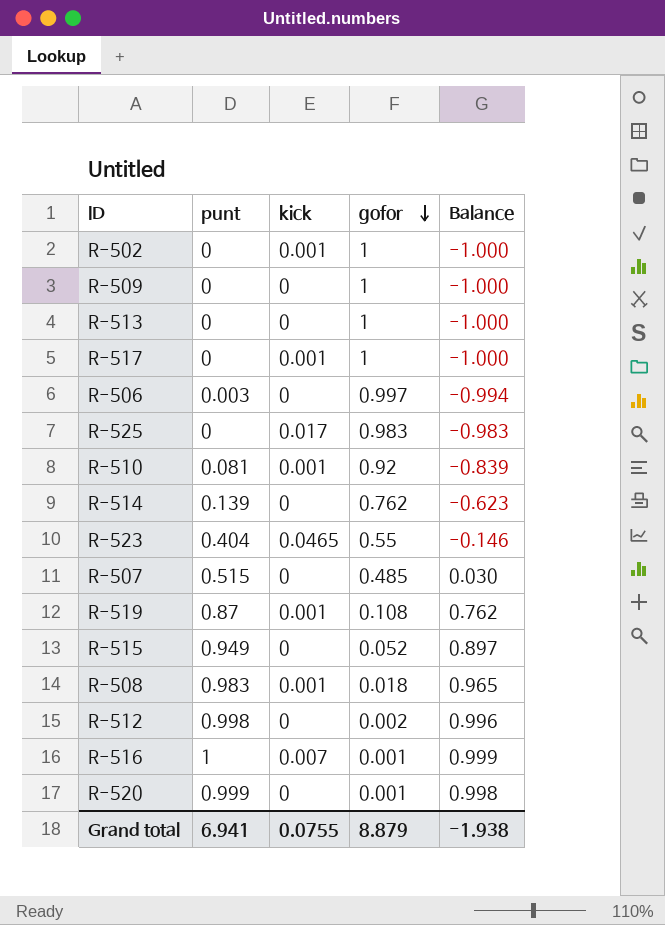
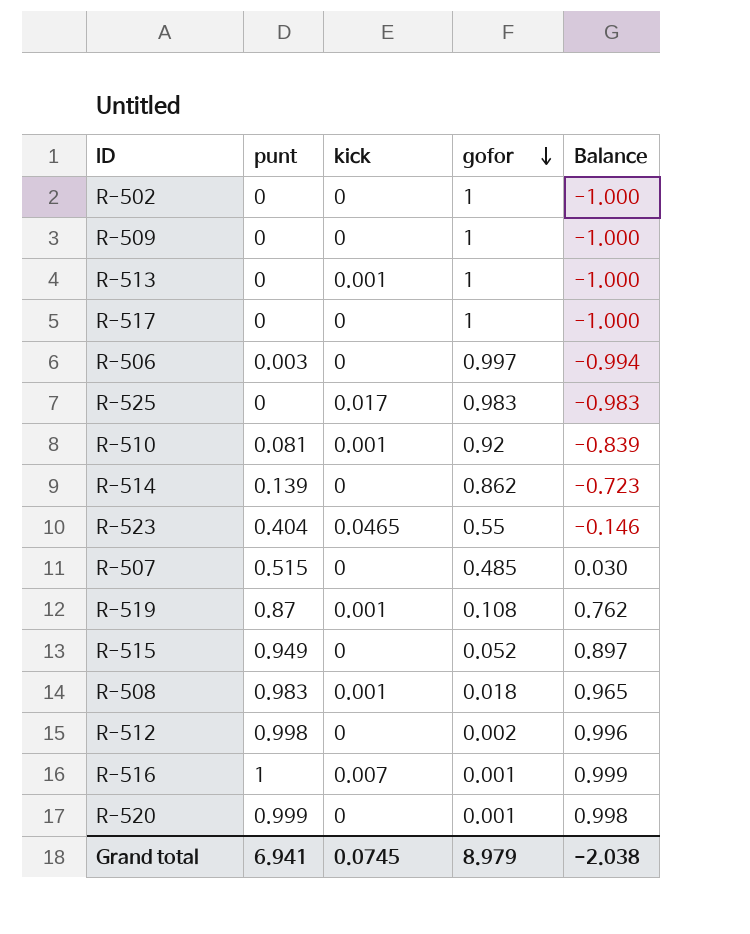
R-502 | kick: 0.001 -> 0
R-513 | kick: 0 -> 0.001
R-517 | kick: 0.001 -> 0
R-514 | gofor: 0.762 -> 0.862
R-514 | Balance: -0.623 -> -0.723
Grand total | kick: 0.0755 -> 0.0745
Grand total | gofor: 8.879 -> 8.979
Grand total | Balance: -1.938 -> -2.038

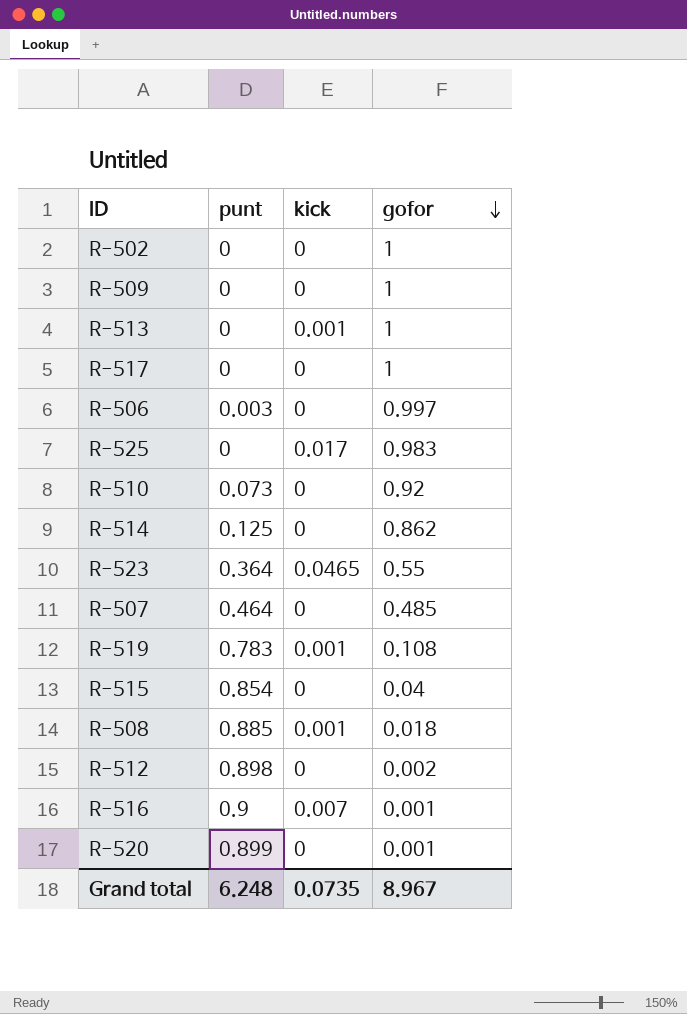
column Balance | formula: [punt] - [gofor] -> none
R-510 | punt: 0.081 -> 0.073
R-510 | kick: 0.001 -> 0
R-514 | punt: 0.139 -> 0.125
R-523 | punt: 0.404 -> 0.364
R-507 | punt: 0.515 -> 0.464
R-519 | punt: 0.87 -> 0.783
R-515 | punt: 0.949 -> 0.854
R-515 | gofor: 0.052 -> 0.04
R-508 | punt: 0.983 -> 0.885
R-512 | punt: 0.998 -> 0.898
R-516 | punt: 1 -> 0.9
R-520 | punt: 0.999 -> 0.899
Grand total | punt: 6.941 -> 6.248
Grand total | kick: 0.0745 -> 0.0735
Grand total | gofor: 8.979 -> 8.967

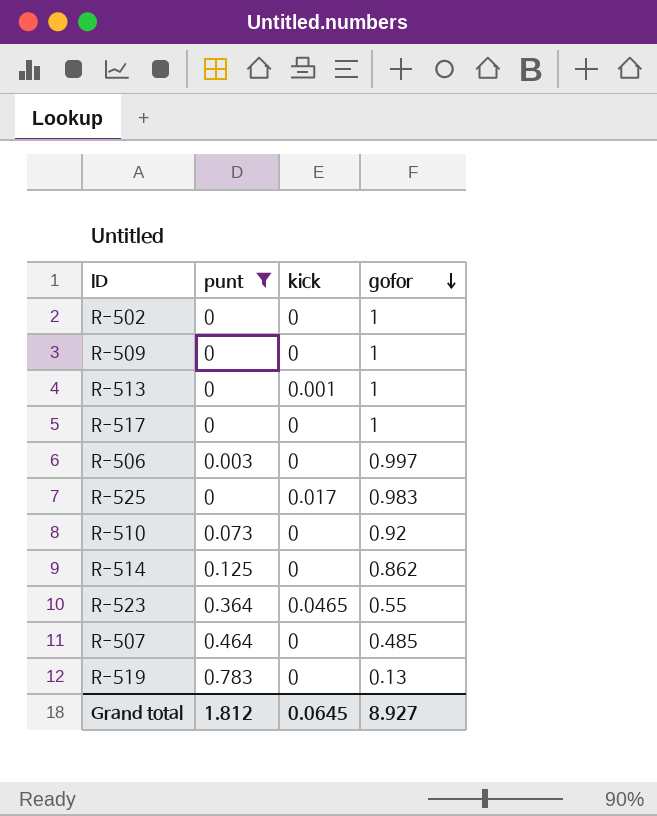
filter: none -> punt <= 0.783
R-519 | kick: 0.001 -> 0
R-519 | gofor: 0.108 -> 0.13
Grand total | punt: 6.248 -> 1.812
Grand total | kick: 0.0735 -> 0.0645
Grand total | gofor: 8.967 -> 8.927

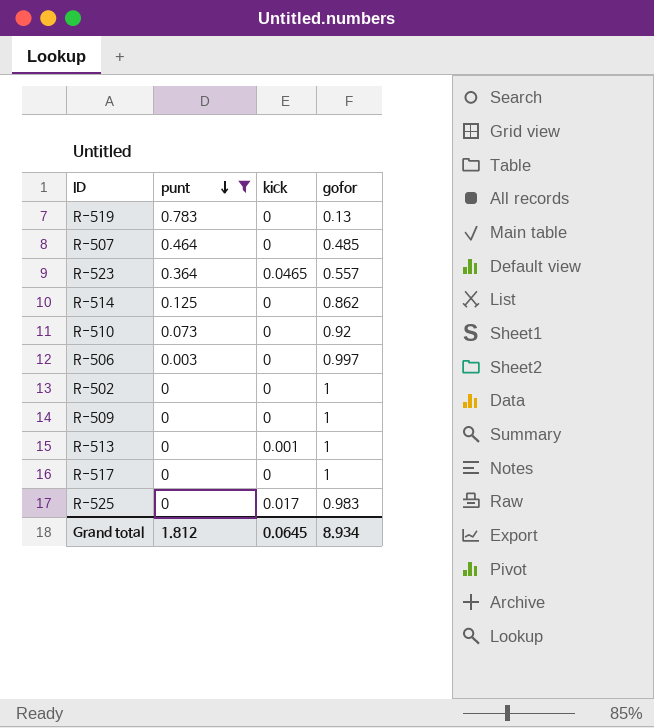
row order: gofor descending -> punt descending
R-523 | gofor: 0.55 -> 0.557
Grand total | gofor: 8.927 -> 8.934

